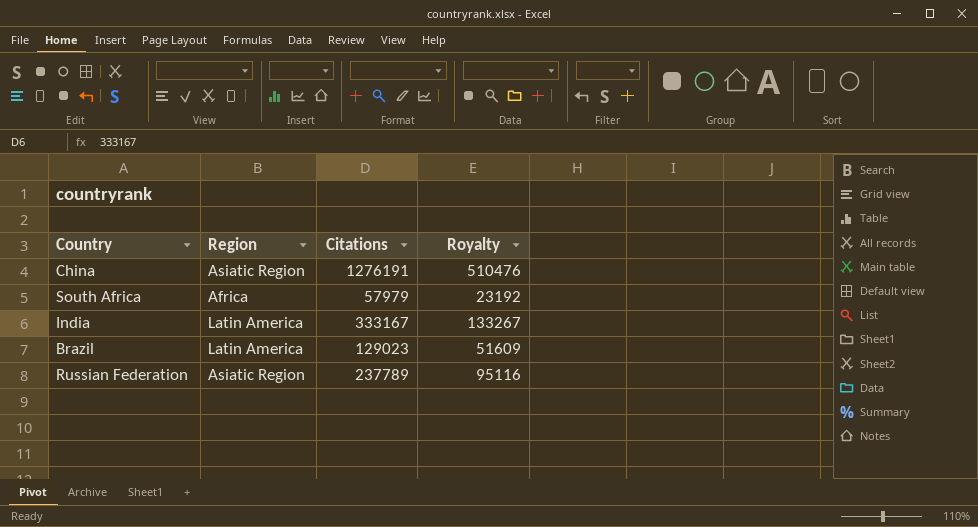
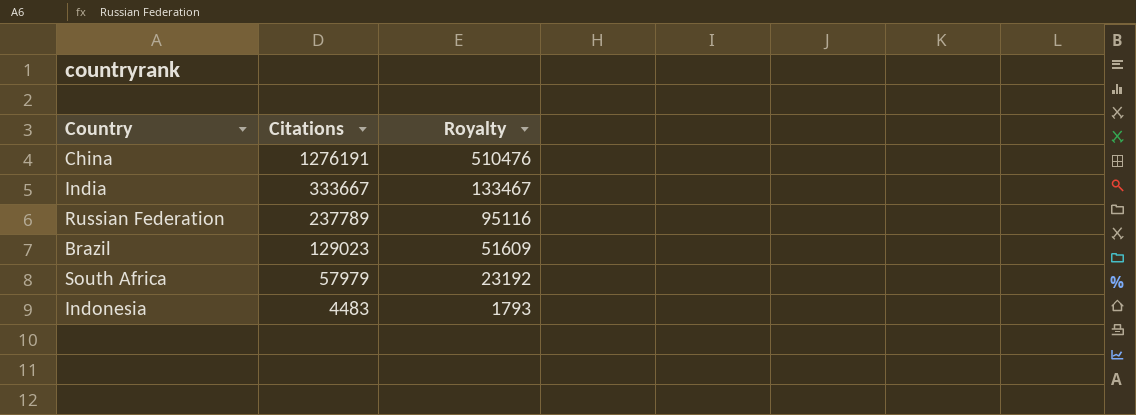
row order: none -> Citations descending
column Region | position: 2 -> none
India | Citations: 333167 -> 333667
India | Royalty: 133267 -> 133467
row Indonesia: none -> 4483 | 1793

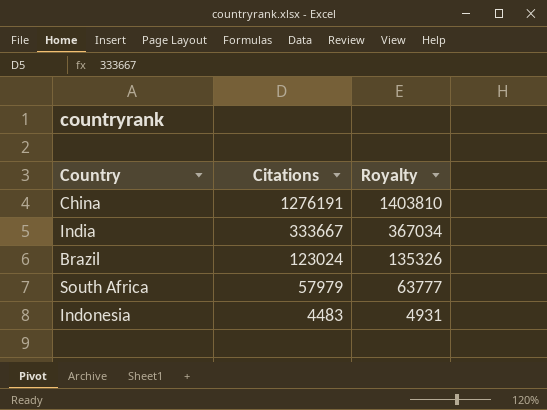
column Royalty | formula: [Citations] * 0.4 -> [Citations] * 1.1
row Russian Federation: 237789 | 95116 -> none
Brazil | Citations: 129023 -> 123024

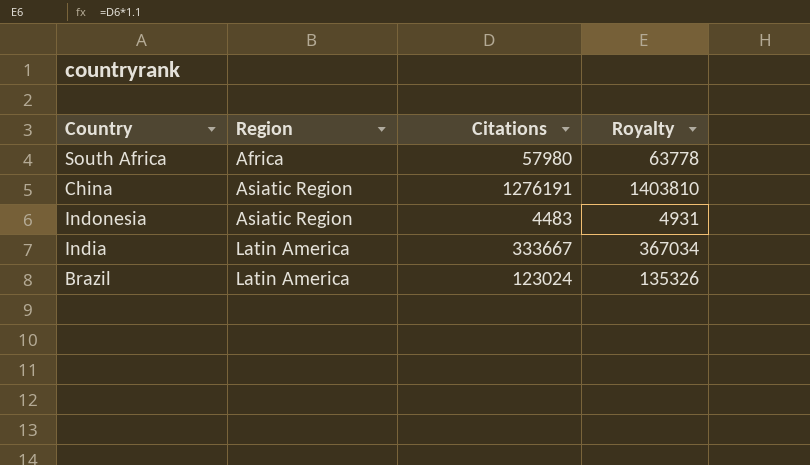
row order: Citations descending -> Region ascending
column Region | position: none -> 2
South Africa | Citations: 57979 -> 57980
South Africa | Royalty: 63777 -> 63778

